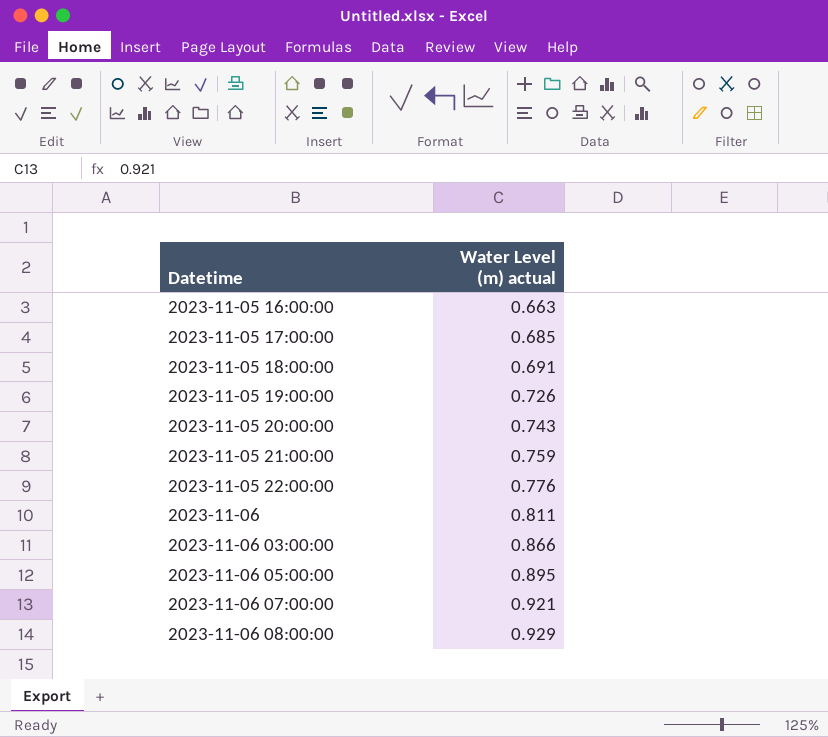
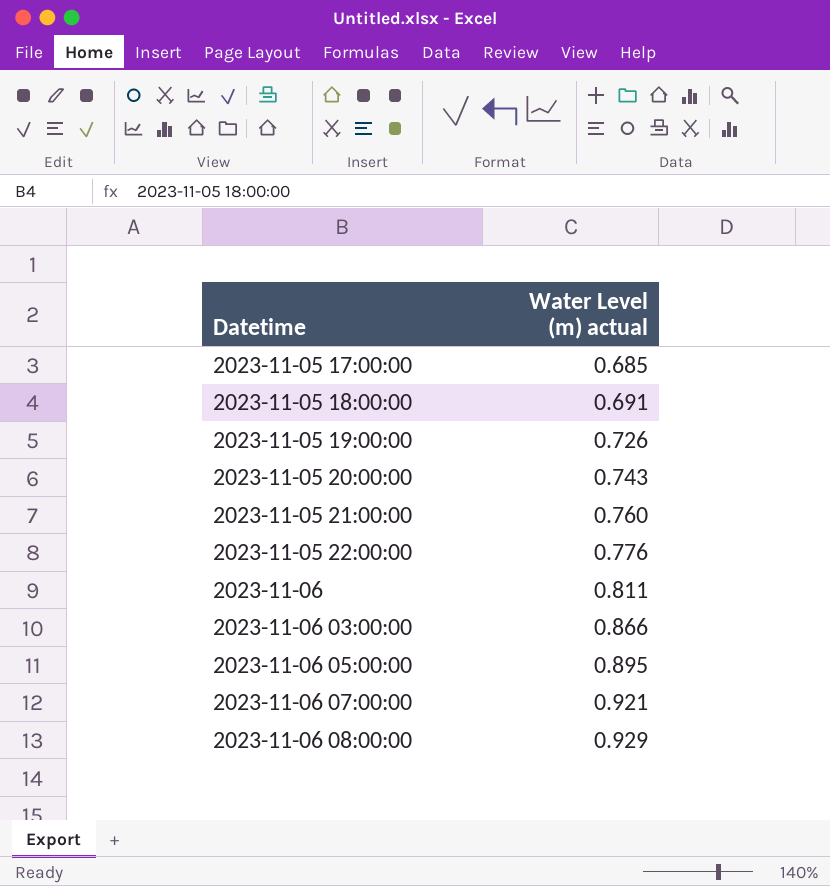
row 2023-11-05 16:00:00: 0.663 -> none
2023-11-05 21:00:00 | Water Level (m) actual: 0.759 -> 0.760

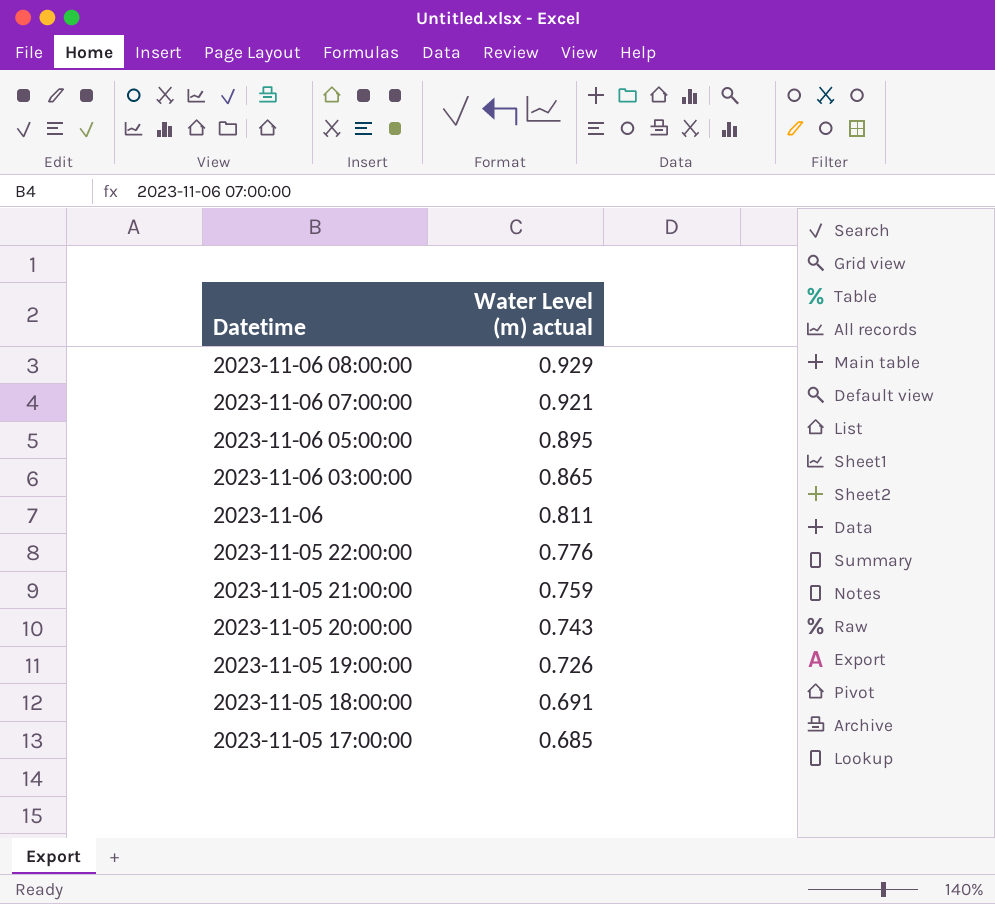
row order: Datetime ascending -> Datetime descending
2023-11-06 03:00:00 | Water Level (m) actual: 0.866 -> 0.865
2023-11-05 21:00:00 | Water Level (m) actual: 0.760 -> 0.759

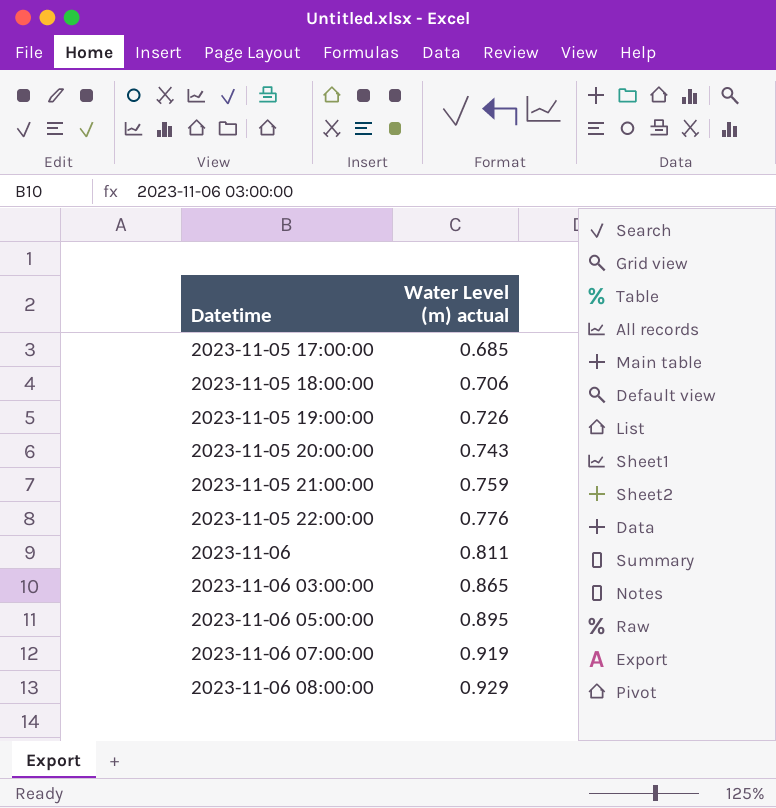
row order: Datetime descending -> Datetime ascending
2023-11-05 18:00:00 | Water Level (m) actual: 0.691 -> 0.706
2023-11-06 07:00:00 | Water Level (m) actual: 0.921 -> 0.919

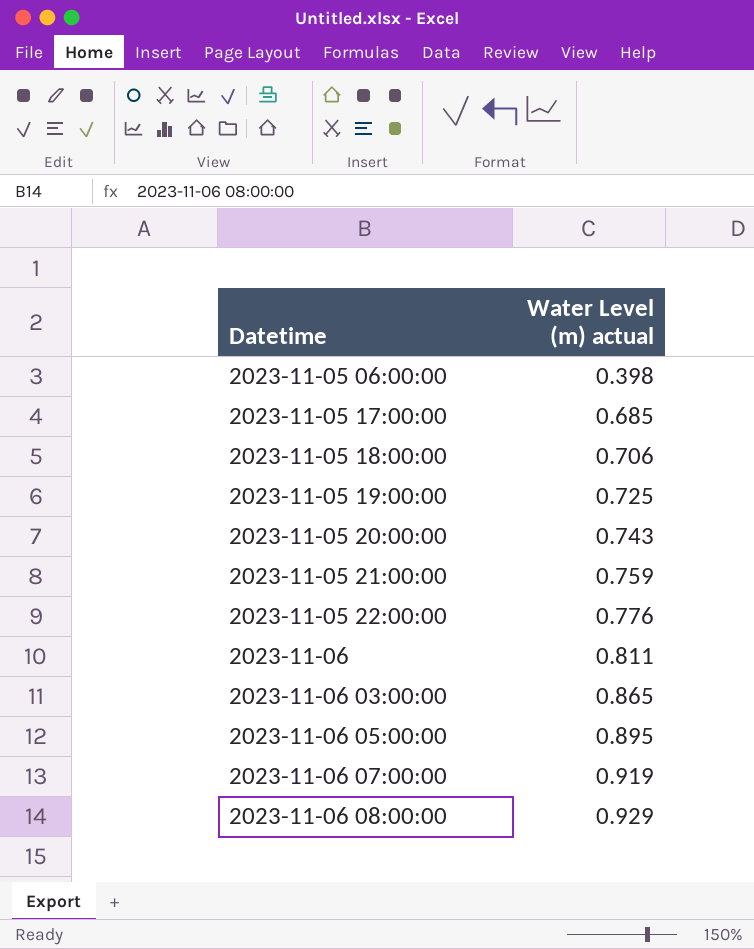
row 2023-11-05 06:00:00: none -> 0.398
2023-11-05 19:00:00 | Water Level (m) actual: 0.726 -> 0.725

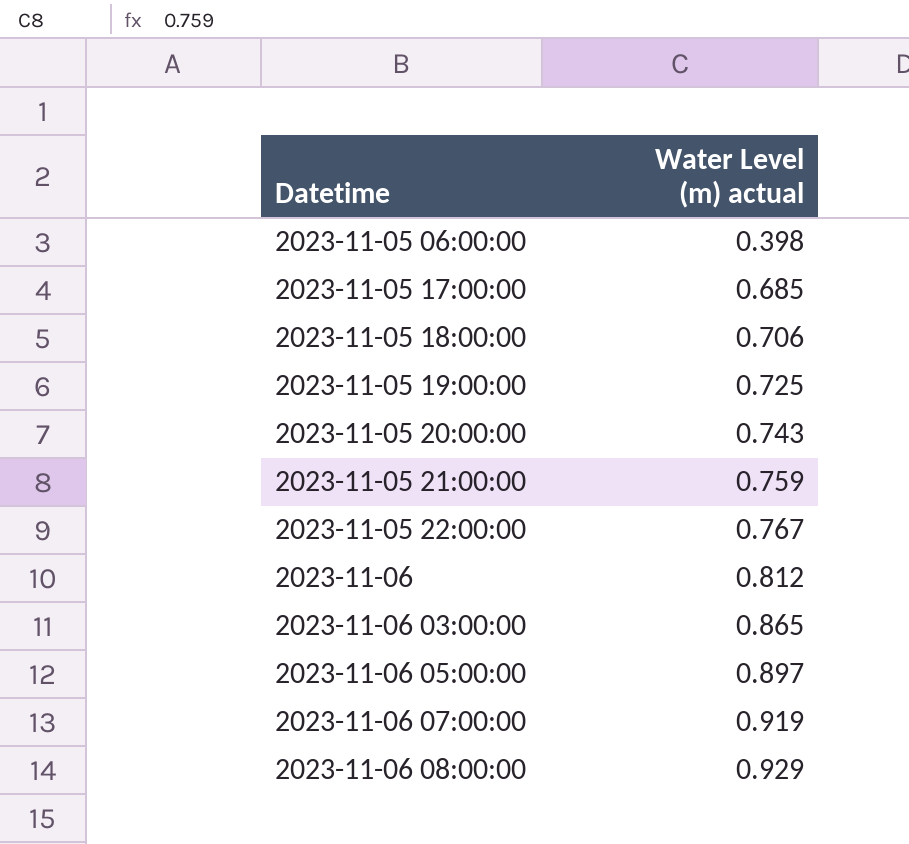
2023-11-05 22:00:00 | Water Level (m) actual: 0.776 -> 0.767
2023-11-06 | Water Level (m) actual: 0.811 -> 0.812
2023-11-06 05:00:00 | Water Level (m) actual: 0.895 -> 0.897

